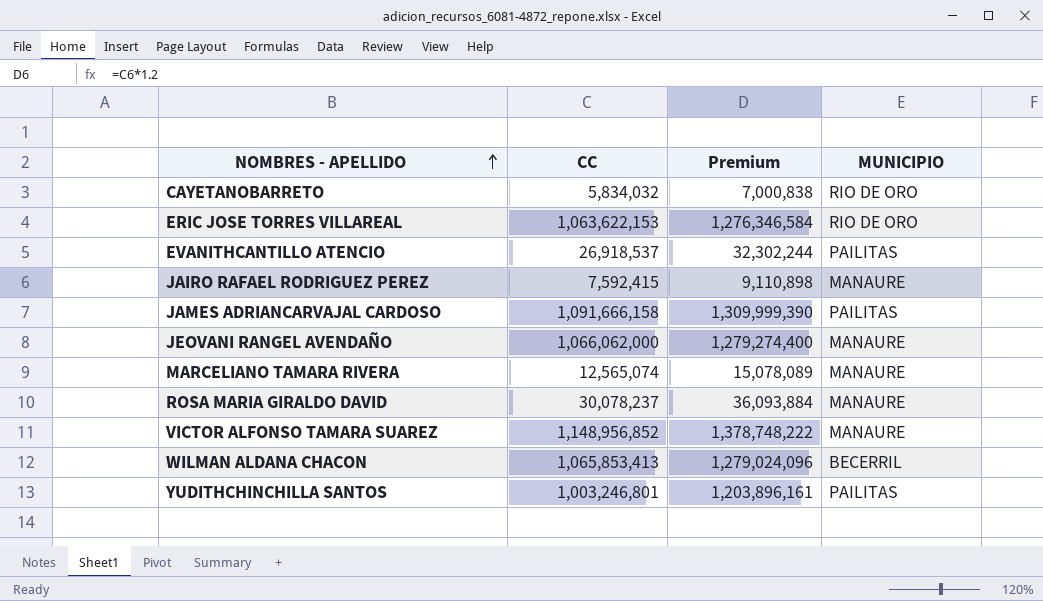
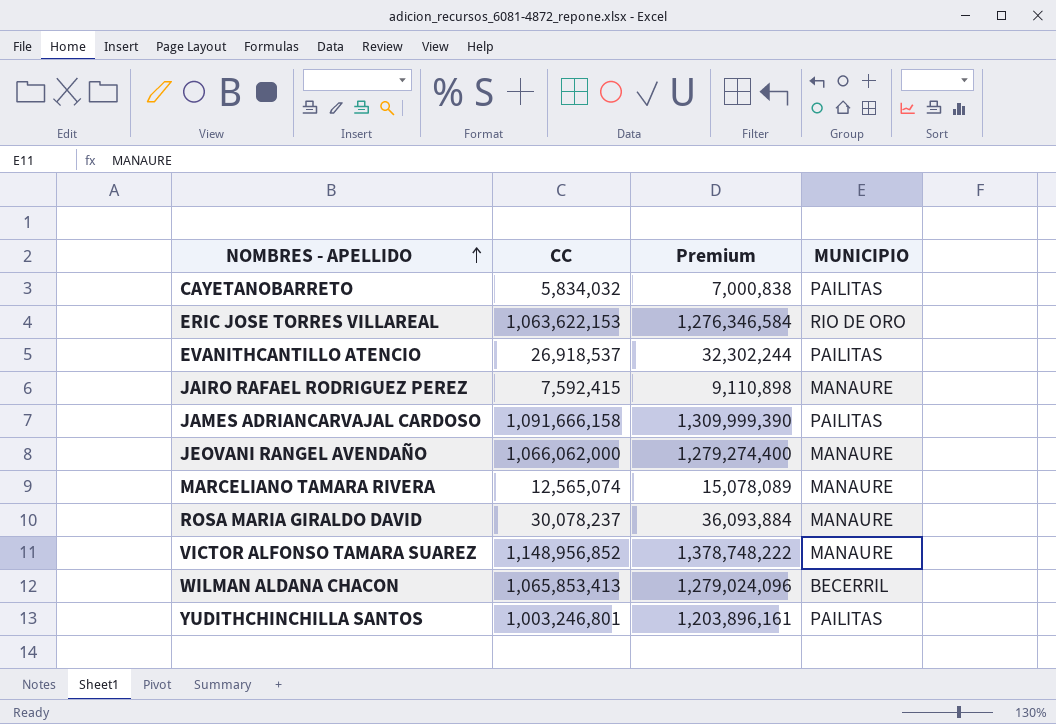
CAYETANOBARRETO | MUNICIPIO: RIO DE ORO -> PAILITAS

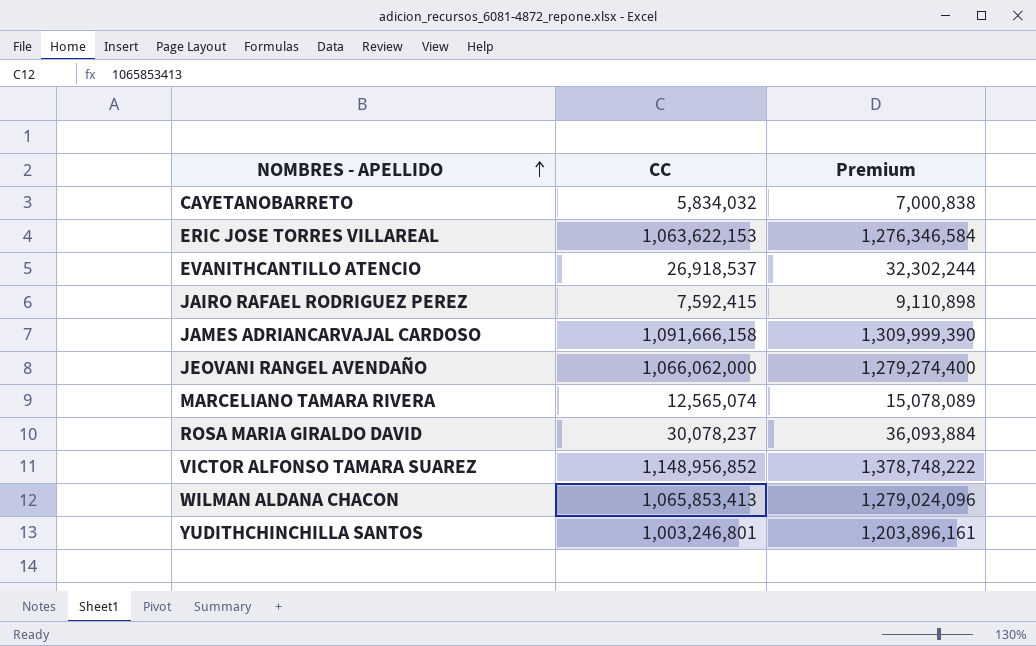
column MUNICIPIO | position: 4 -> none

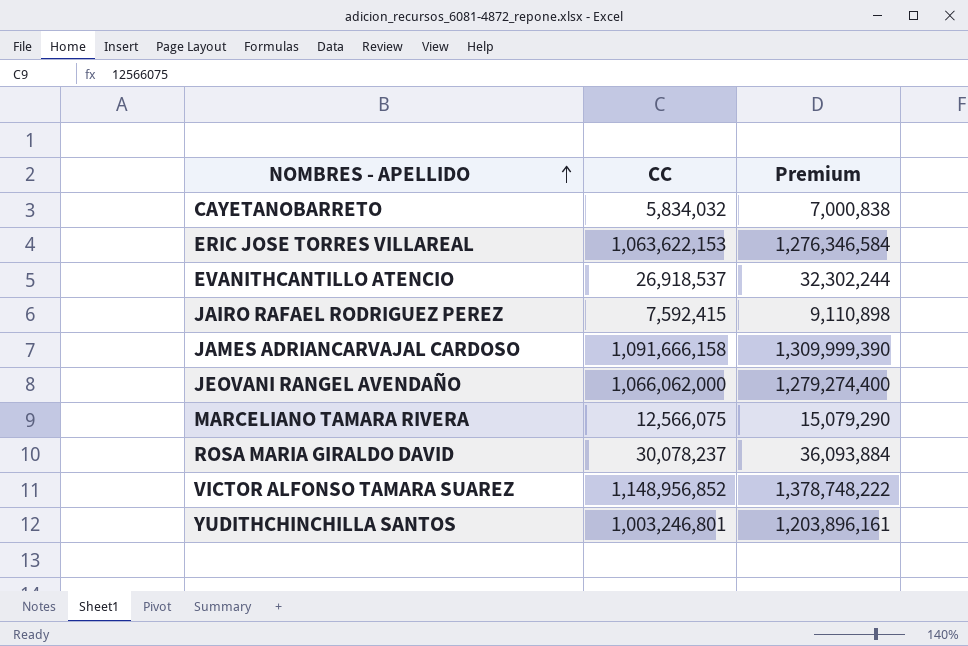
row WILMAN ALDANA CHACON: 1,065,853,413 | 1,279,024,096 -> none
MARCELIANO TAMARA RIVERA | CC: 12,565,074 -> 12,566,075
MARCELIANO TAMARA RIVERA | Premium: 15,078,089 -> 15,079,290

